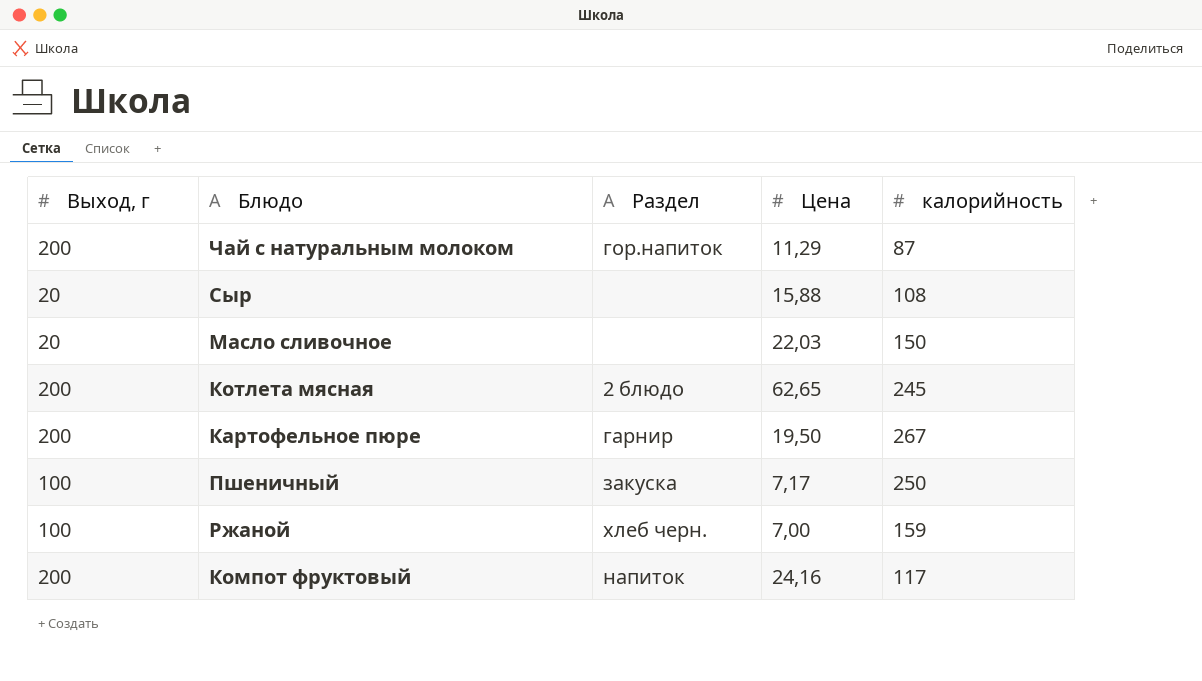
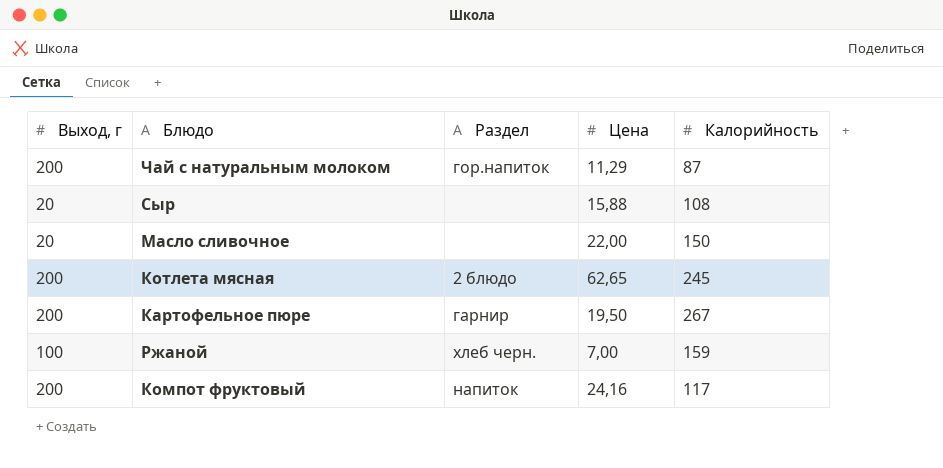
column name: калорийность -> Калорийность
row Пшеничный: 100 | закуска | 7,17 | 250 -> none
Масло сливочное | Цена: 22,03 -> 22,00

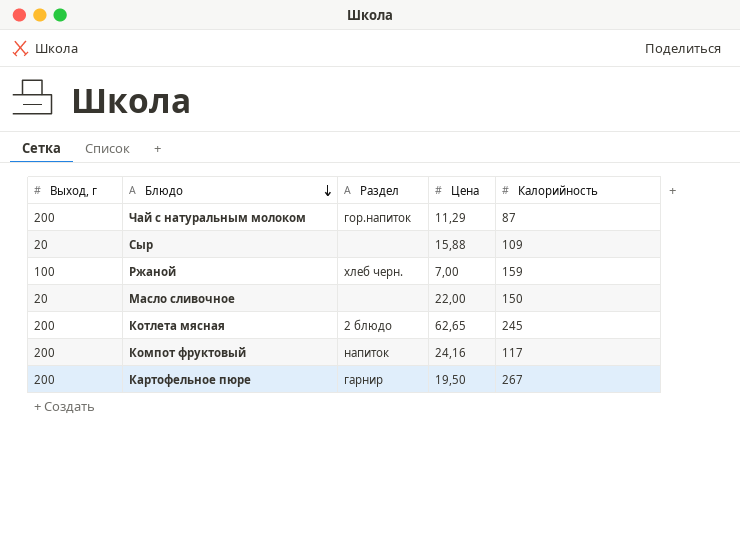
row order: none -> Блюдо descending
Сыр | Калорийность: 108 -> 109

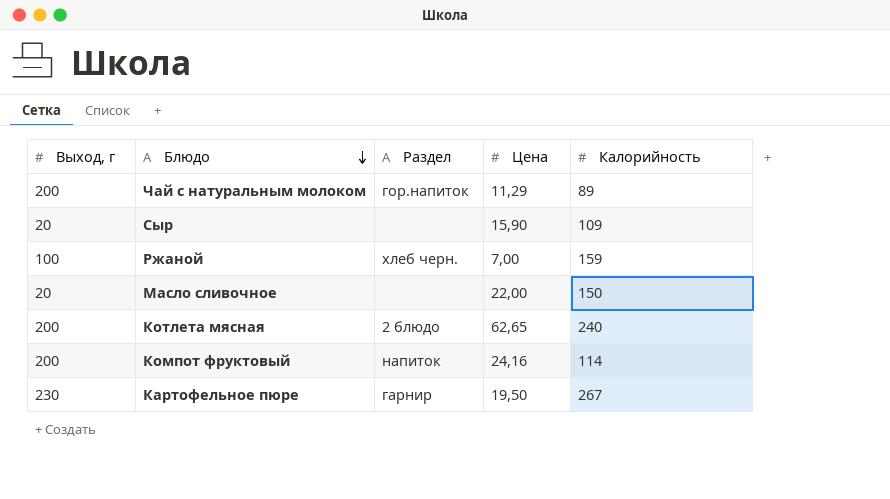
Чай с натуральным молоком | Калорийность: 87 -> 89
Сыр | Цена: 15,88 -> 15,90
Котлета мясная | Калорийность: 245 -> 240
Компот фруктовый | Калорийность: 117 -> 114
Картофельное пюре | Выход, г: 200 -> 230

